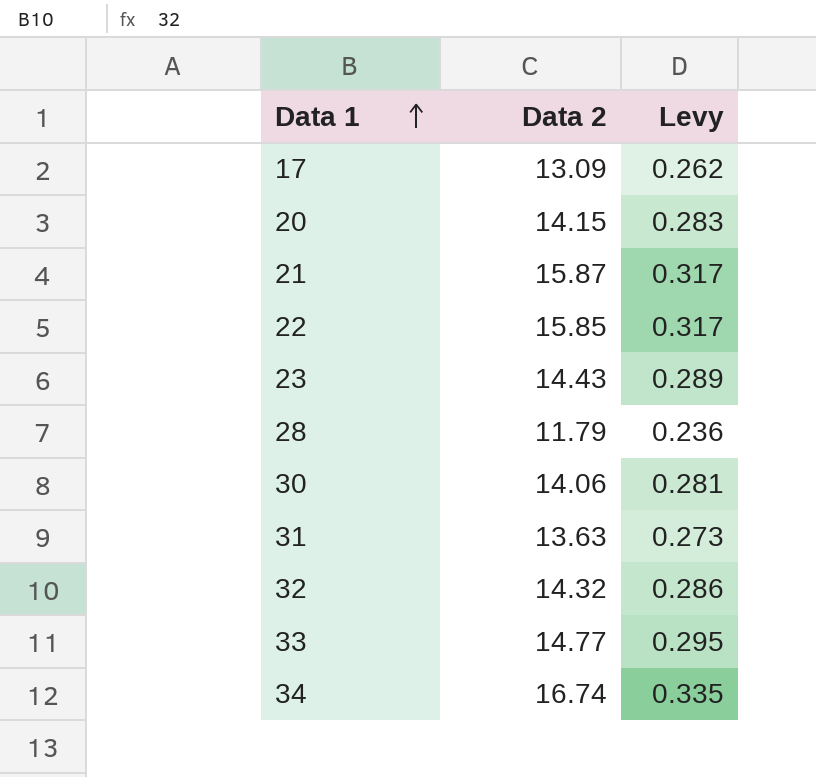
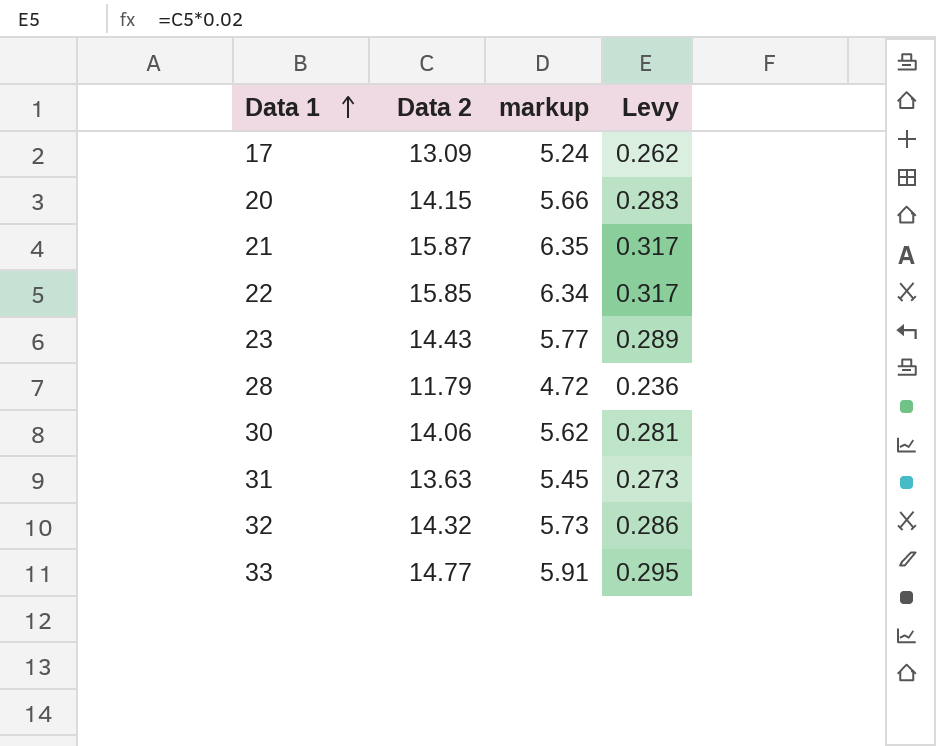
column markup | formula: none -> [Data 2] * 0.4
row 34: 16.74 | 0.335 -> none

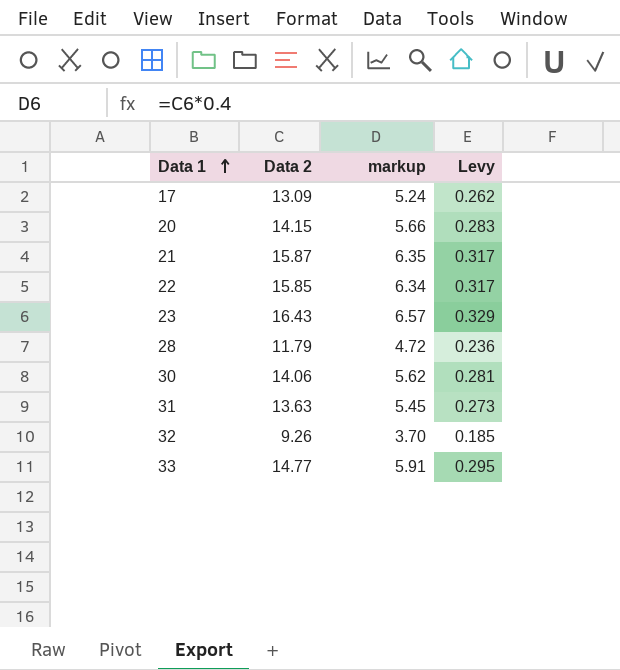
23 | Data 2: 14.43 -> 16.43
23 | markup: 5.77 -> 6.57
23 | Levy: 0.289 -> 0.329
32 | Data 2: 14.32 -> 9.26
32 | markup: 5.73 -> 3.70
32 | Levy: 0.286 -> 0.185

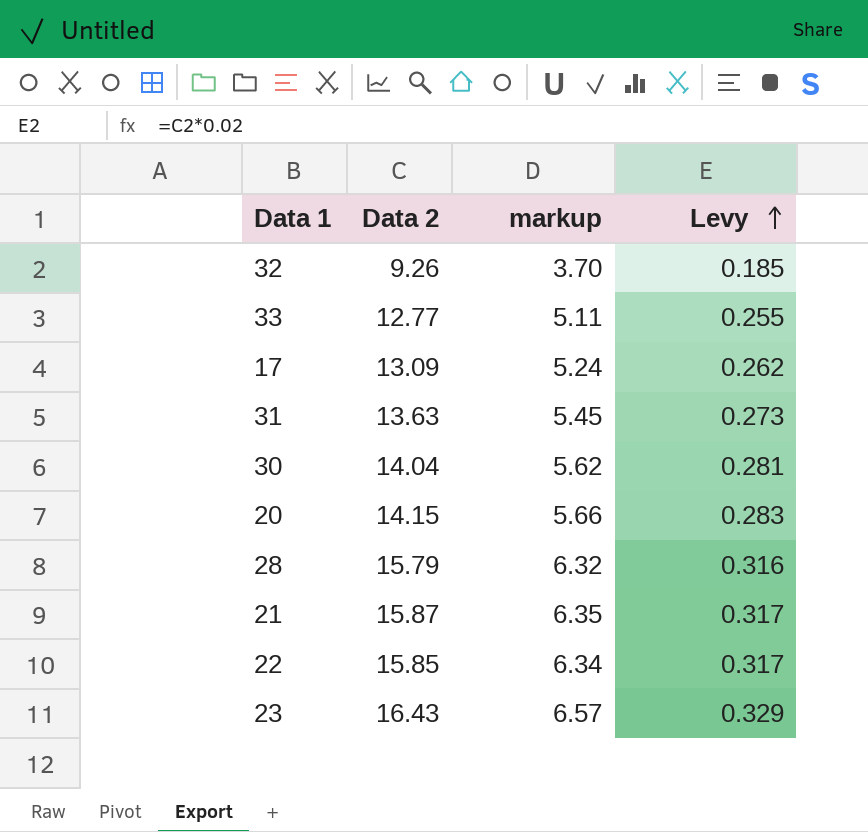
row order: Data 1 ascending -> Levy ascending
33 | Data 2: 14.77 -> 12.77
33 | markup: 5.91 -> 5.11
33 | Levy: 0.295 -> 0.255
30 | Data 2: 14.06 -> 14.04
28 | Data 2: 11.79 -> 15.79
28 | markup: 4.72 -> 6.32
28 | Levy: 0.236 -> 0.316

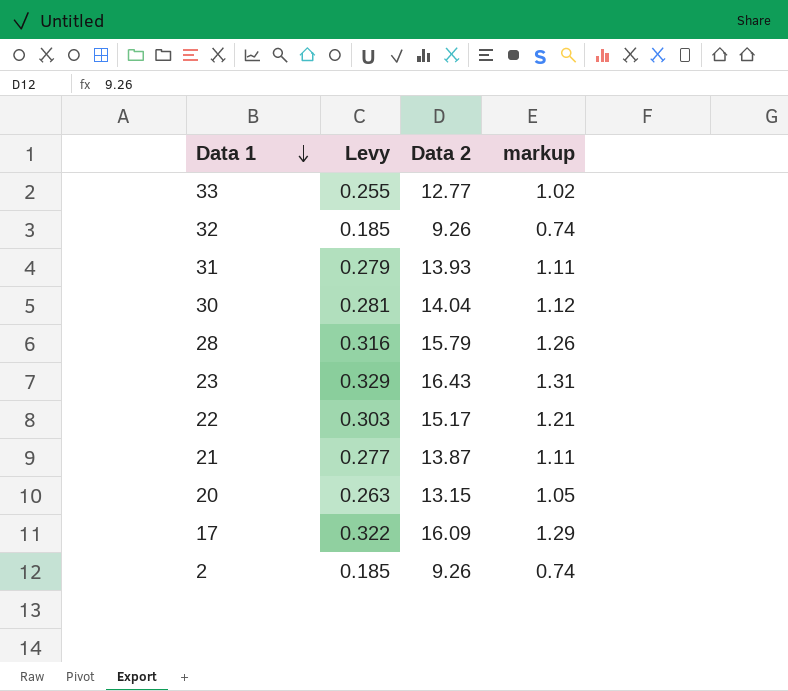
row order: Levy ascending -> Data 1 descending
column Levy | position: 4 -> 2
column markup | formula: [Data 2] * 0.4 -> [Data 2] * 0.08
31 | Levy: 0.273 -> 0.279
31 | Data 2: 13.63 -> 13.93
22 | Levy: 0.317 -> 0.303
22 | Data 2: 15.85 -> 15.17
21 | Levy: 0.317 -> 0.277
21 | Data 2: 15.87 -> 13.87
20 | Levy: 0.283 -> 0.263
20 | Data 2: 14.15 -> 13.15
17 | Levy: 0.262 -> 0.322
17 | Data 2: 13.09 -> 16.09
row 2: none -> 0.185 | 9.26 | 0.74

